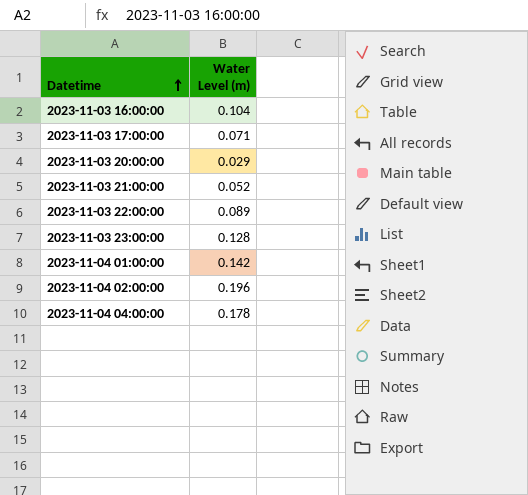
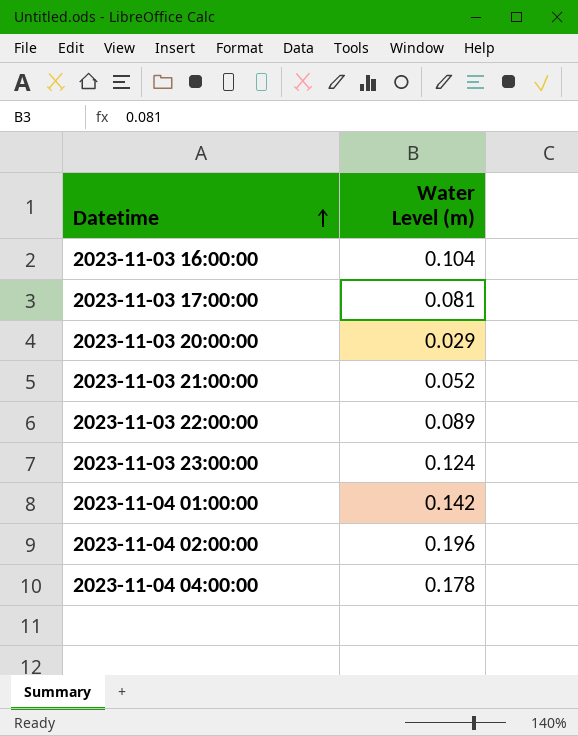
2023-11-03 17:00:00 | Water Level (m): 0.071 -> 0.081
2023-11-03 23:00:00 | Water Level (m): 0.128 -> 0.124

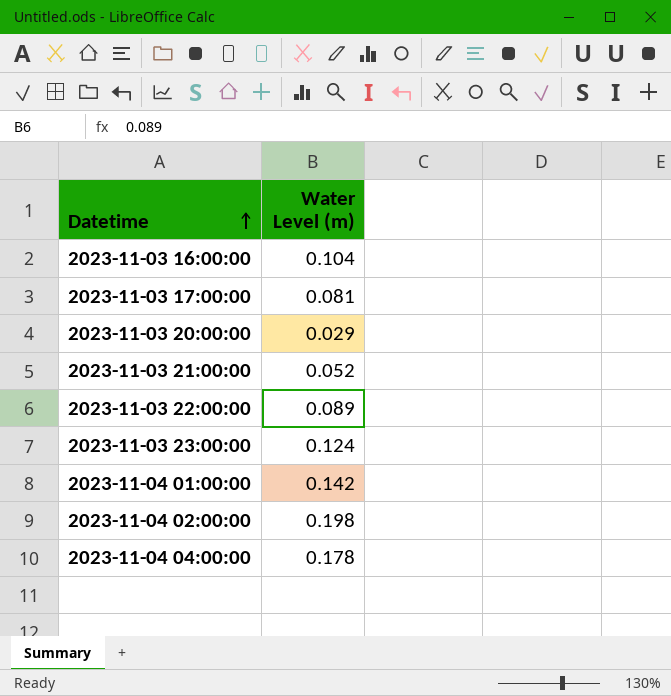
2023-11-04 02:00:00 | Water Level (m): 0.196 -> 0.198

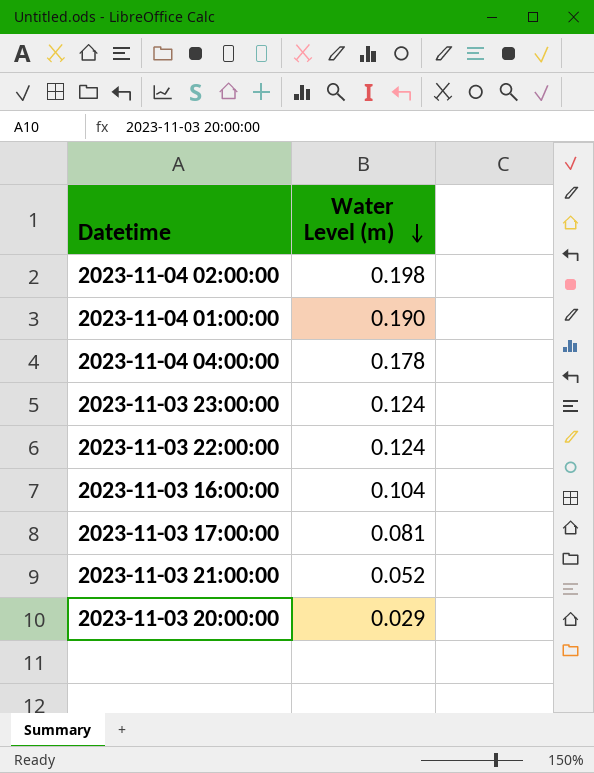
row order: Datetime ascending -> Water Level (m) descending
2023-11-04 01:00:00 | Water Level (m): 0.142 -> 0.190
2023-11-03 22:00:00 | Water Level (m): 0.089 -> 0.124

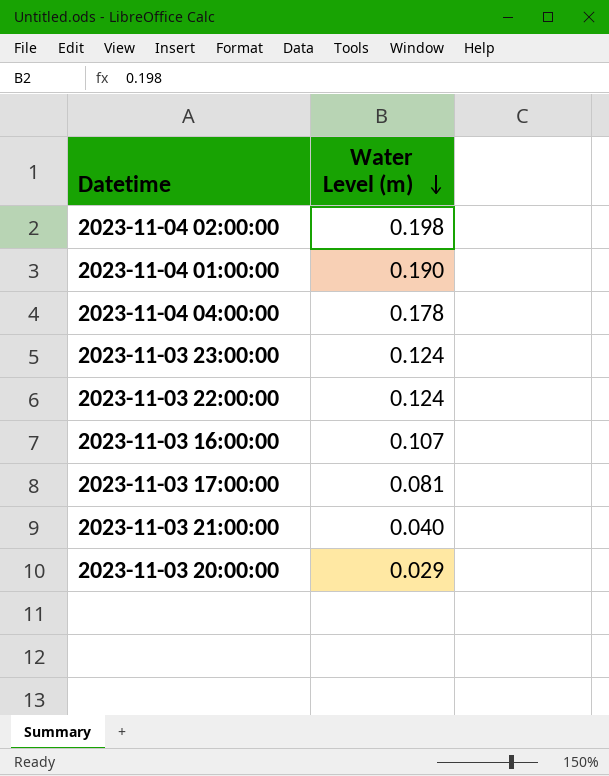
2023-11-03 16:00:00 | Water Level (m): 0.104 -> 0.107
2023-11-03 21:00:00 | Water Level (m): 0.052 -> 0.040

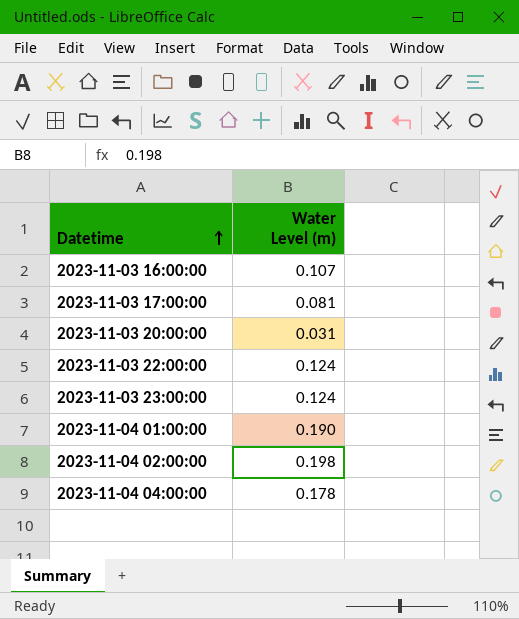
row order: Water Level (m) descending -> Datetime ascending
row 2023-11-03 21:00:00: 0.040 -> none
2023-11-03 20:00:00 | Water Level (m): 0.029 -> 0.031

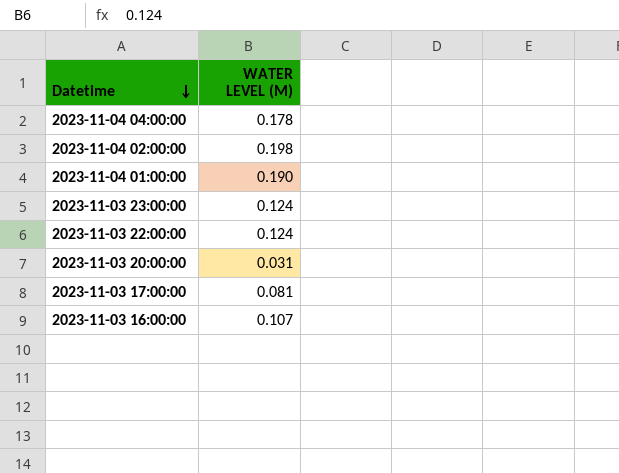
row order: Datetime ascending -> Datetime descending
column name: Water Level (m) -> WATER LEVEL (M)

